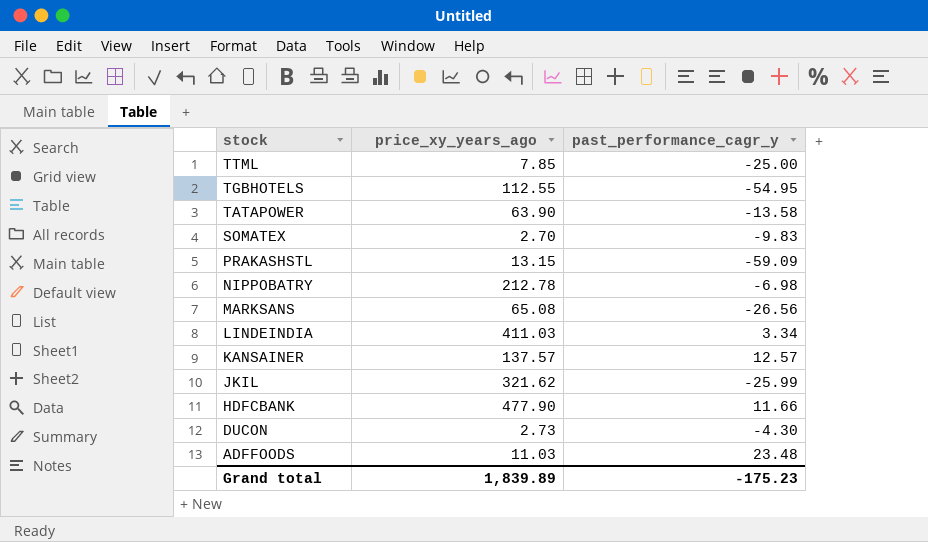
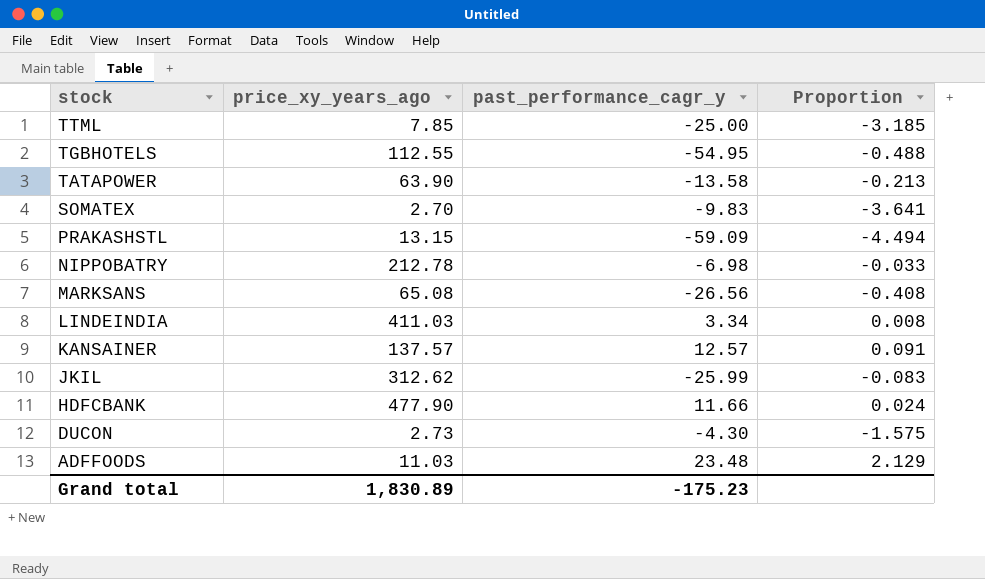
column Proportion | formula: none -> [past_performance_cagr_y] / [price_xy_years_ago]
JKIL | price_xy_years_ago: 321.62 -> 312.62
Grand total | price_xy_years_ago: 1,839.89 -> 1,830.89

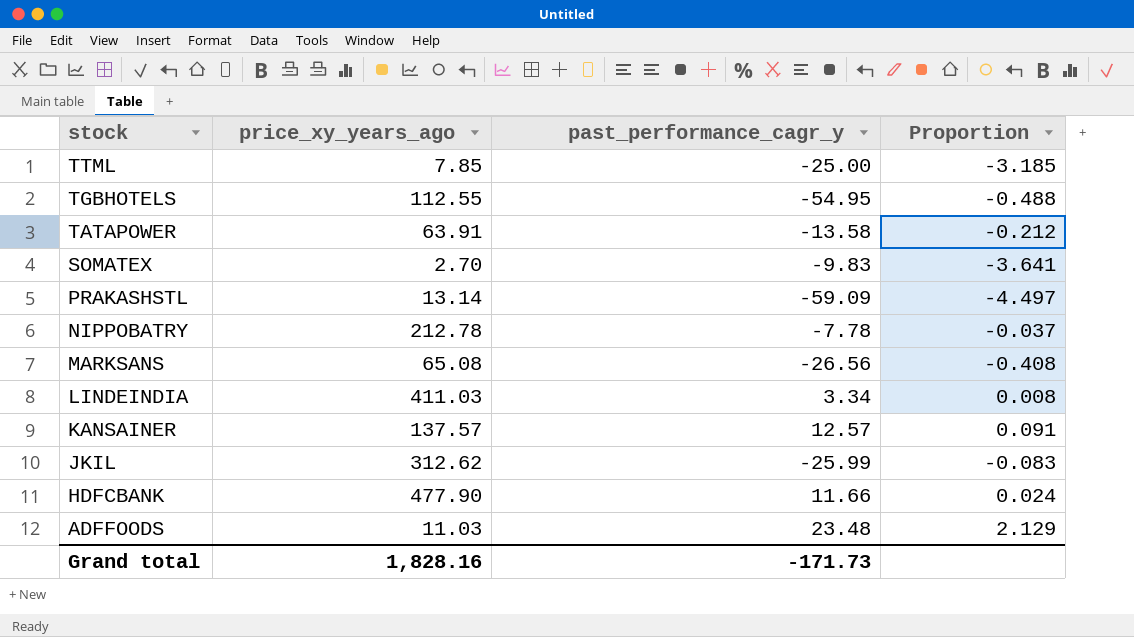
row DUCON: 2.73 | -4.30 | -1.575 -> none
TATAPOWER | price_xy_years_ago: 63.90 -> 63.91
TATAPOWER | Proportion: -0.213 -> -0.212
PRAKASHSTL | price_xy_years_ago: 13.15 -> 13.14
PRAKASHSTL | Proportion: -4.494 -> -4.497
NIPPOBATRY | past_performance_cagr_y: -6.98 -> -7.78
NIPPOBATRY | Proportion: -0.033 -> -0.037
Grand total | price_xy_years_ago: 1,830.89 -> 1,828.16
Grand total | past_performance_cagr_y: -175.23 -> -171.73

